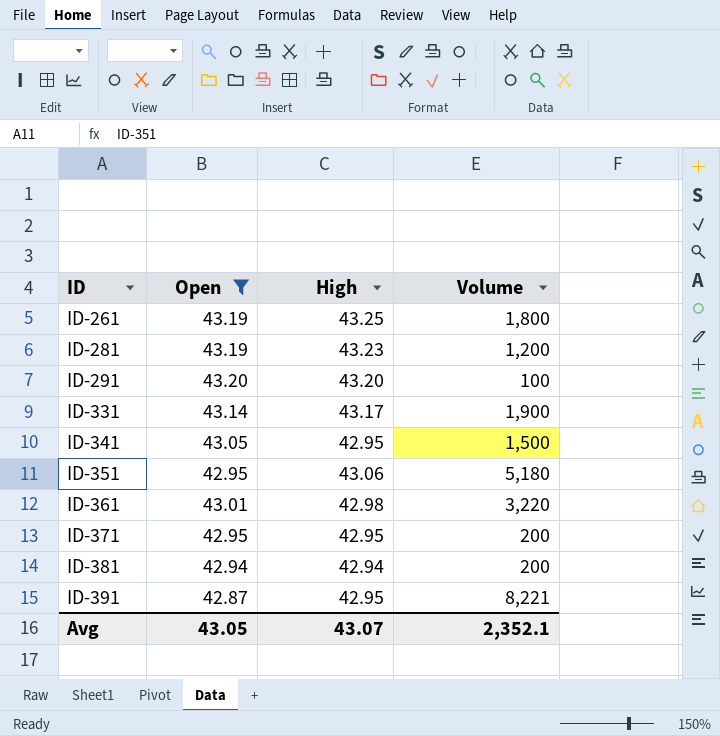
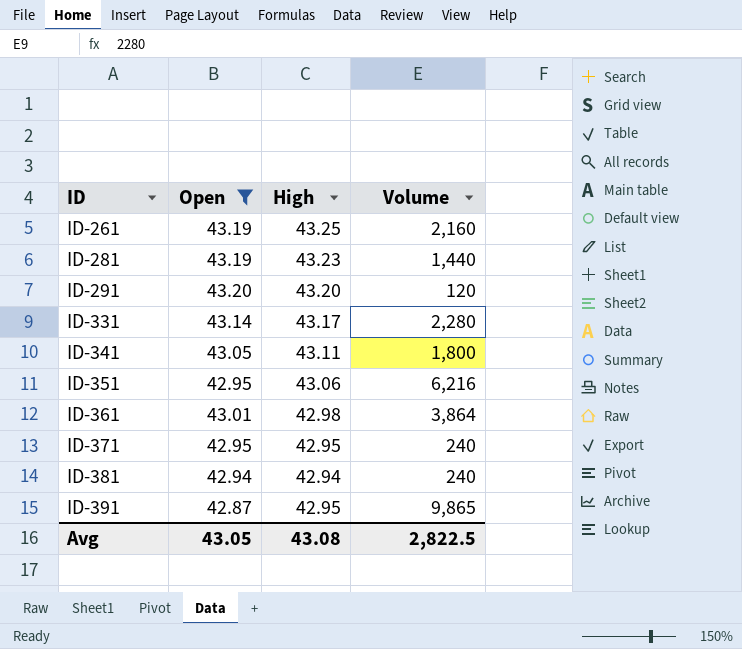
ID-261 | Volume: 1,800 -> 2,160
ID-281 | Volume: 1,200 -> 1,440
ID-291 | Volume: 100 -> 120
ID-331 | Volume: 1,900 -> 2,280
ID-341 | High: 42.95 -> 43.11
ID-341 | Volume: 1,500 -> 1,800
ID-351 | Volume: 5,180 -> 6,216
ID-361 | Volume: 3,220 -> 3,864
ID-371 | Volume: 200 -> 240
ID-381 | Volume: 200 -> 240
ID-391 | Volume: 8,221 -> 9,865
Avg | High: 43.07 -> 43.08
Avg | Volume: 2,352.1 -> 2,822.5

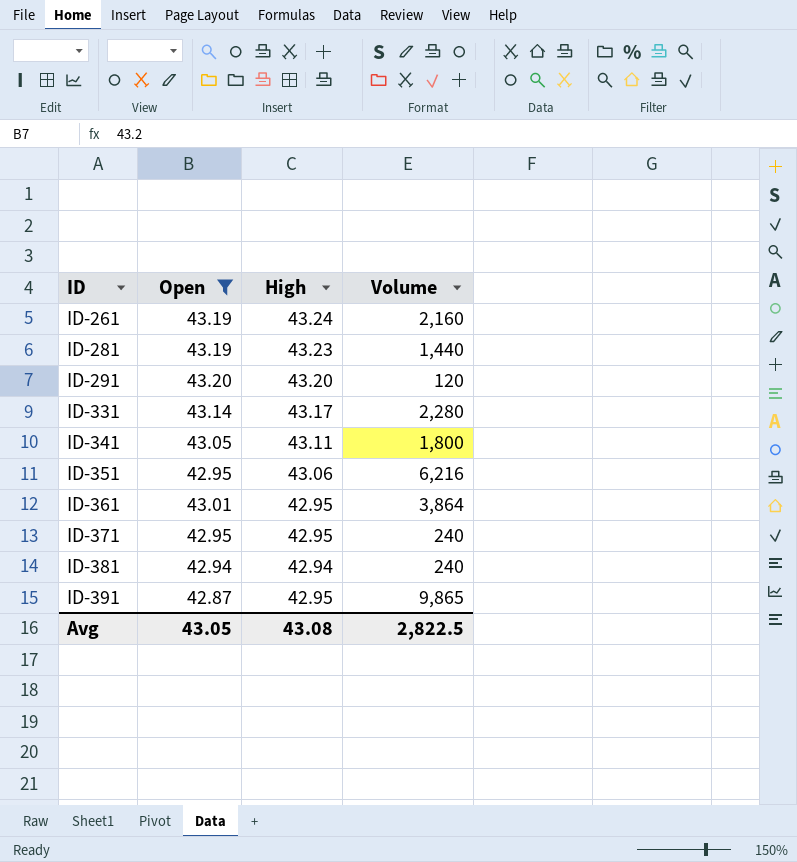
ID-261 | High: 43.25 -> 43.24
ID-361 | High: 42.98 -> 42.95

